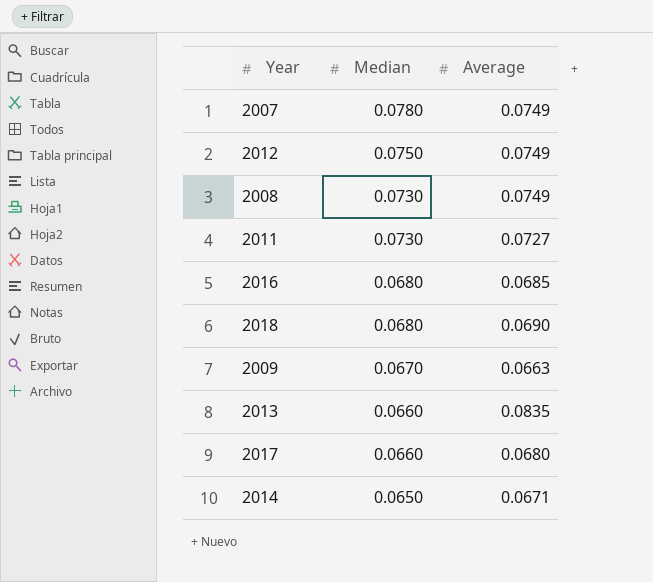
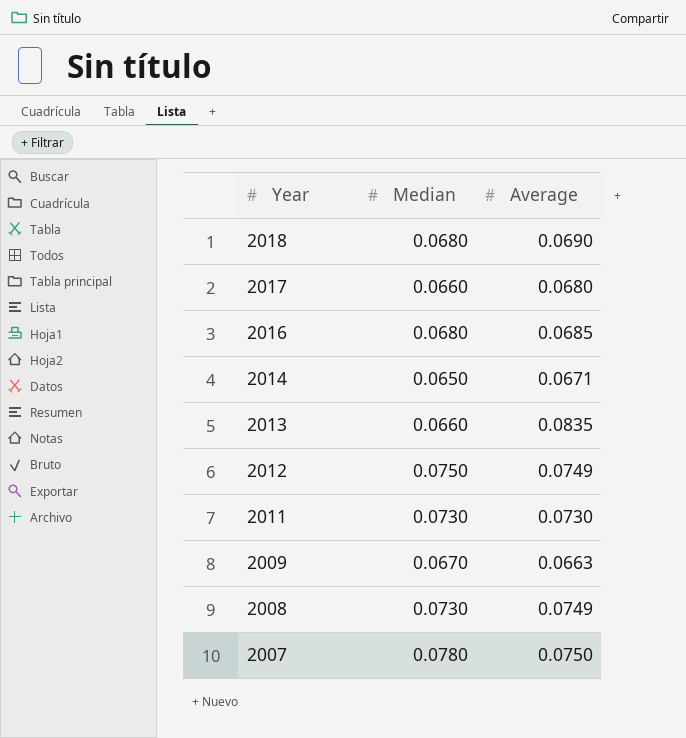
row order: Median descending -> Year descending
2011 | Average: 0.0727 -> 0.0730
2007 | Average: 0.0749 -> 0.0750

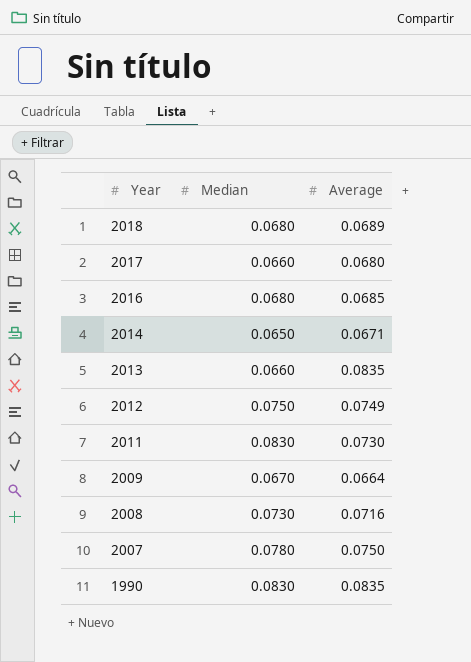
2018 | Average: 0.0690 -> 0.0689
2011 | Median: 0.0730 -> 0.0830
2009 | Average: 0.0663 -> 0.0664
2008 | Average: 0.0749 -> 0.0716
row 1990: none -> 0.0830 | 0.0835

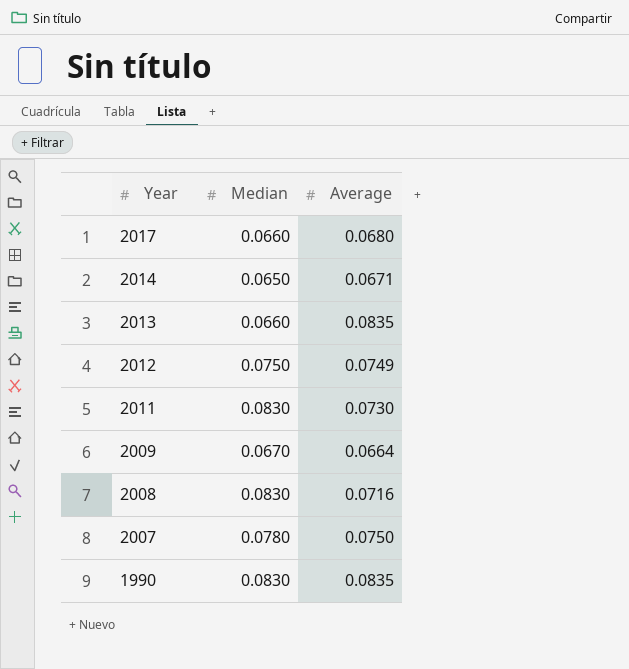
row 2018: 0.0680 | 0.0689 -> none
row 2016: 0.0680 | 0.0685 -> none
2008 | Median: 0.0730 -> 0.0830

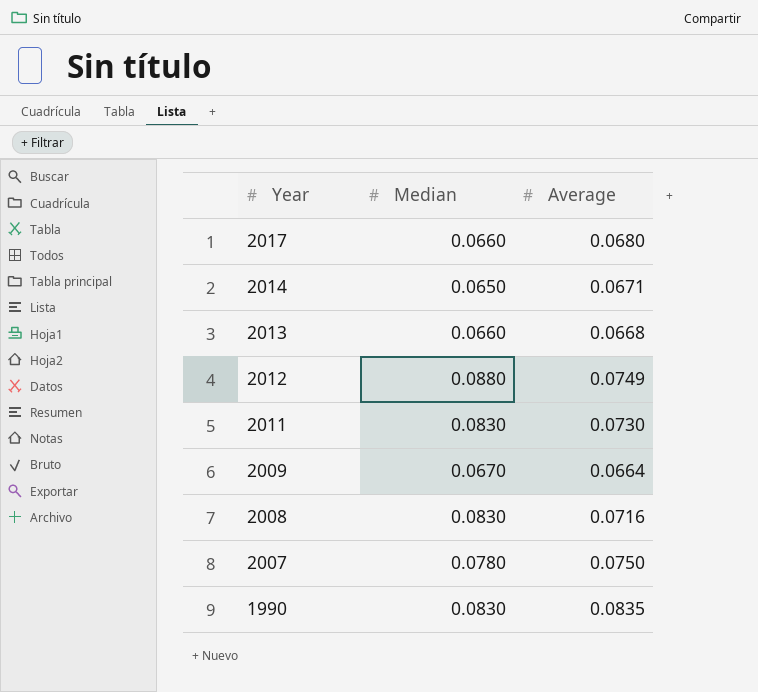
2013 | Average: 0.0835 -> 0.0668
2012 | Median: 0.0750 -> 0.0880

